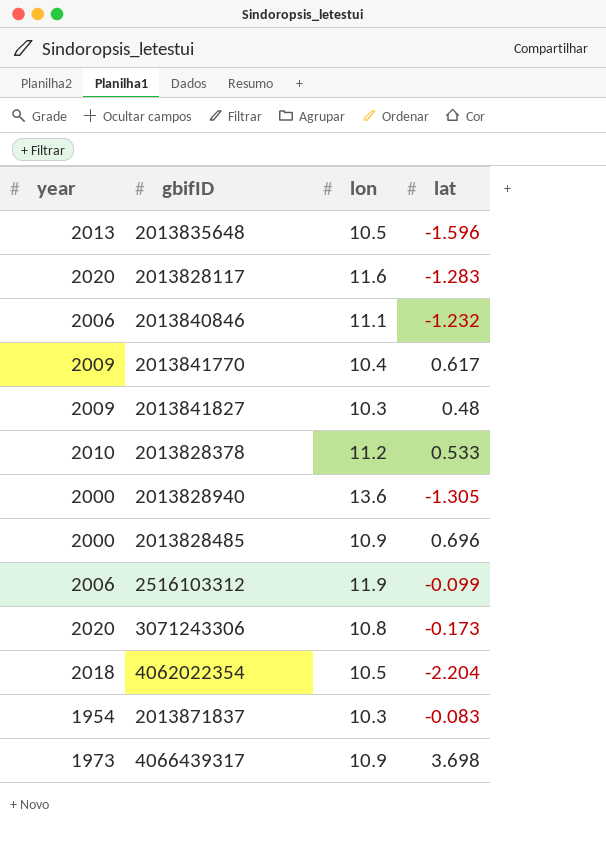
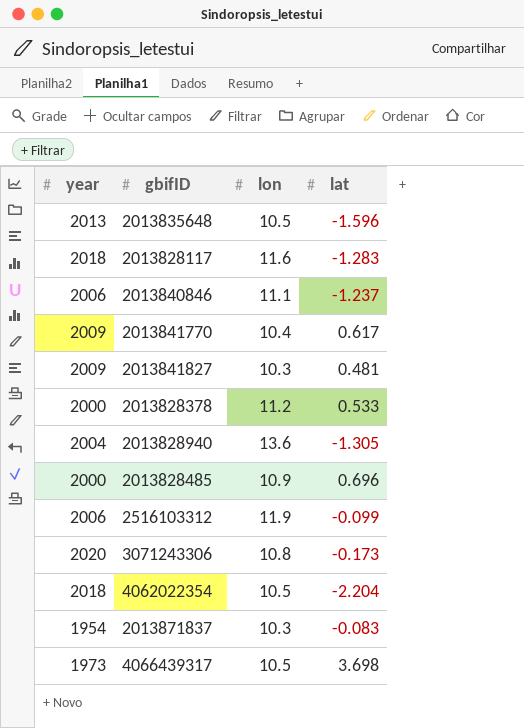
2013828117 | year: 2020 -> 2018
2013840846 | lat: -1.232 -> -1.237
2013841827 | lat: 0.48 -> 0.481
2013828378 | year: 2010 -> 2000
2013828940 | year: 2000 -> 2004
4066439317 | lon: 10.9 -> 10.5

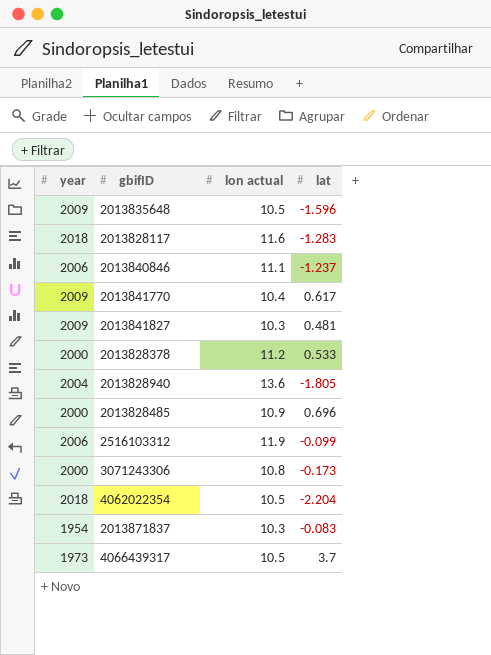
column name: lon -> lon actual
2013835648 | year: 2013 -> 2009
2013828940 | lat: -1.305 -> -1.805
3071243306 | year: 2020 -> 2000
4066439317 | lat: 3.698 -> 3.7

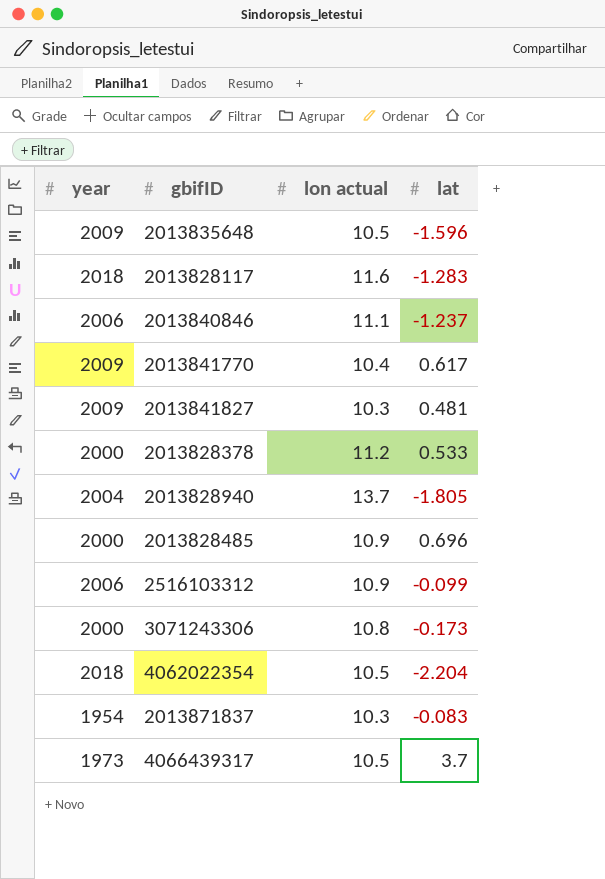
2013828940 | lon actual: 13.6 -> 13.7
2516103312 | lon actual: 11.9 -> 10.9

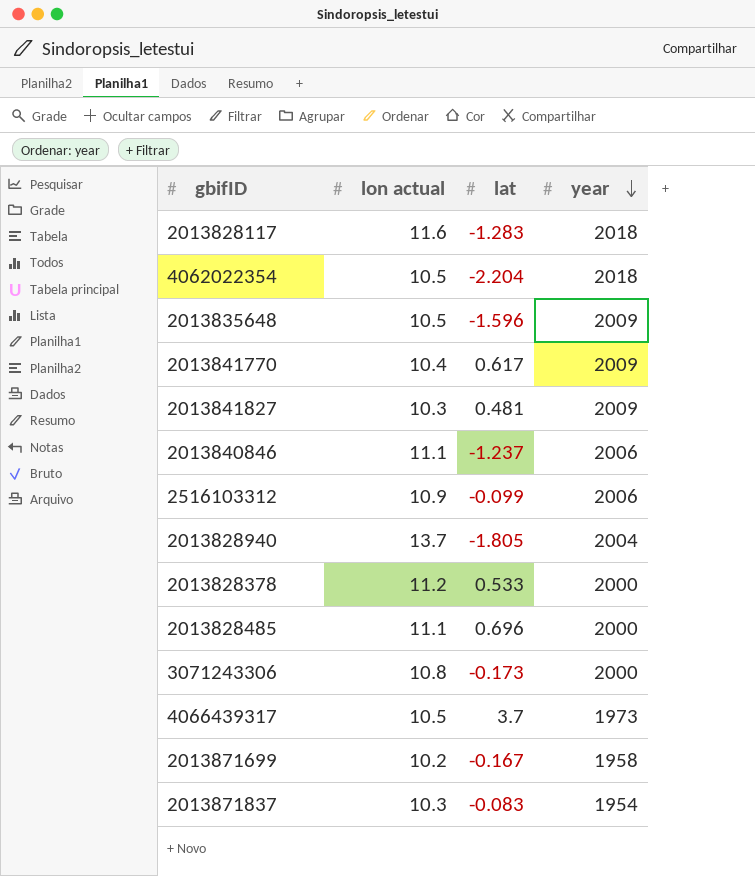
row order: none -> year descending
column year | position: 1 -> 4
2013828485 | lon actual: 10.9 -> 11.1
row 2013871699: none -> 10.2 | -0.167 | 1958

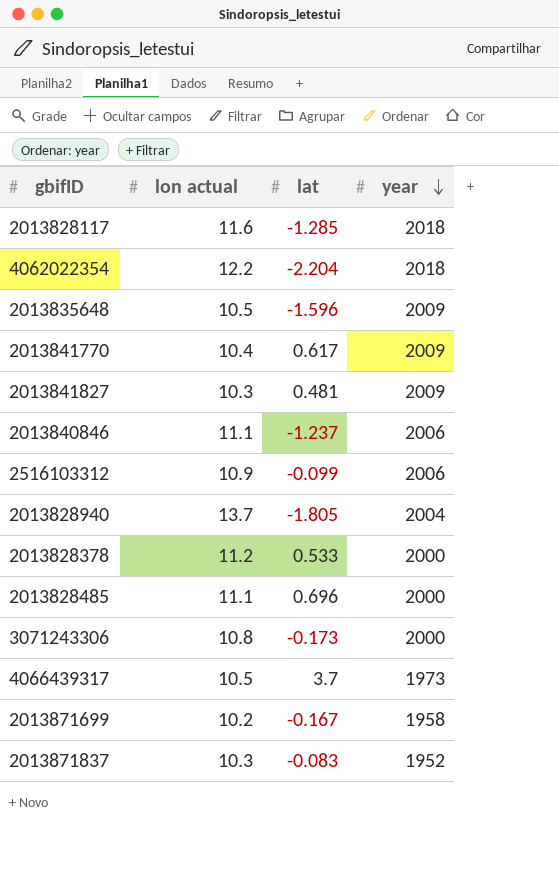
2013828117 | lat: -1.283 -> -1.285
4062022354 | lon actual: 10.5 -> 12.2
2013871837 | year: 1954 -> 1952

